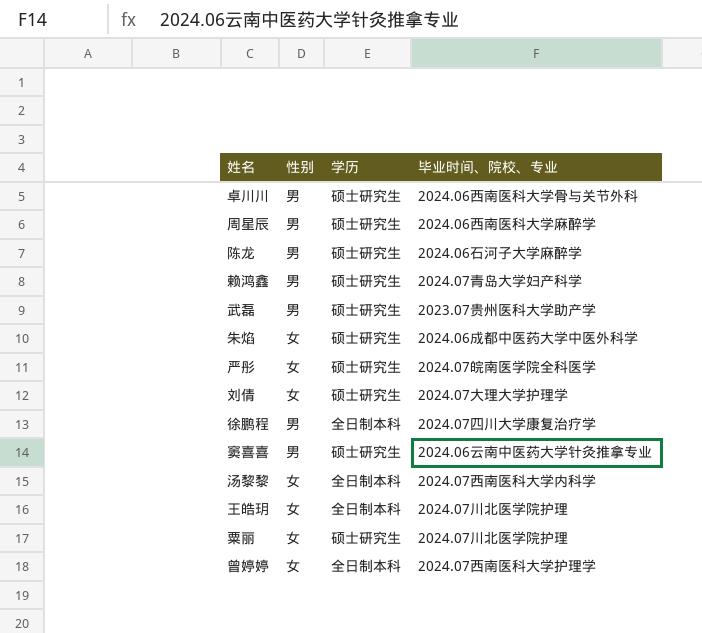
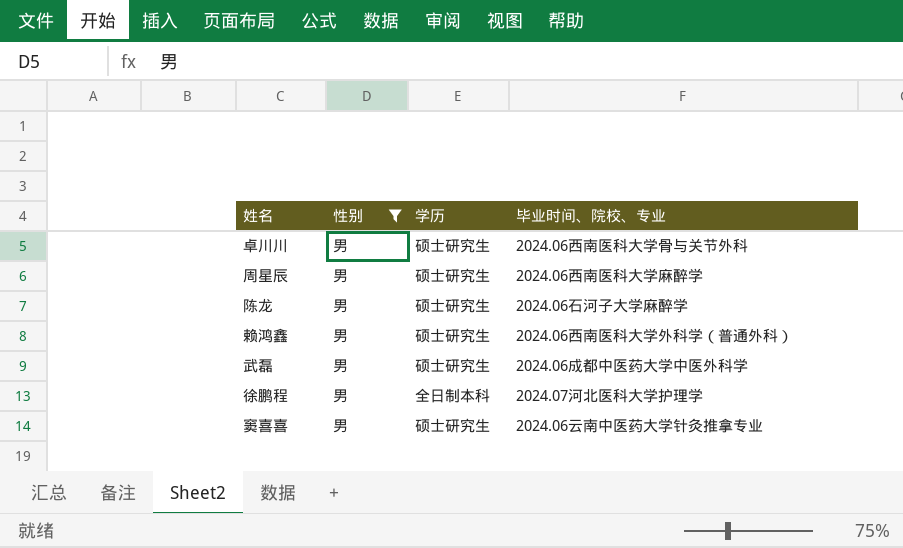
filter: none -> 性别 = 男
赖鸿鑫 | 毕业时间、院校、专业: 2024.07青岛大学妇产科学 -> 2024.06西南医科大学外科学（普通外科）
武磊 | 毕业时间、院校、专业: 2023.07贵州医科大学助产学 -> 2024.06成都中医药大学中医外科学
徐鹏程 | 毕业时间、院校、专业: 2024.07四川大学康复治疗学 -> 2024.07河北医科大学护理学

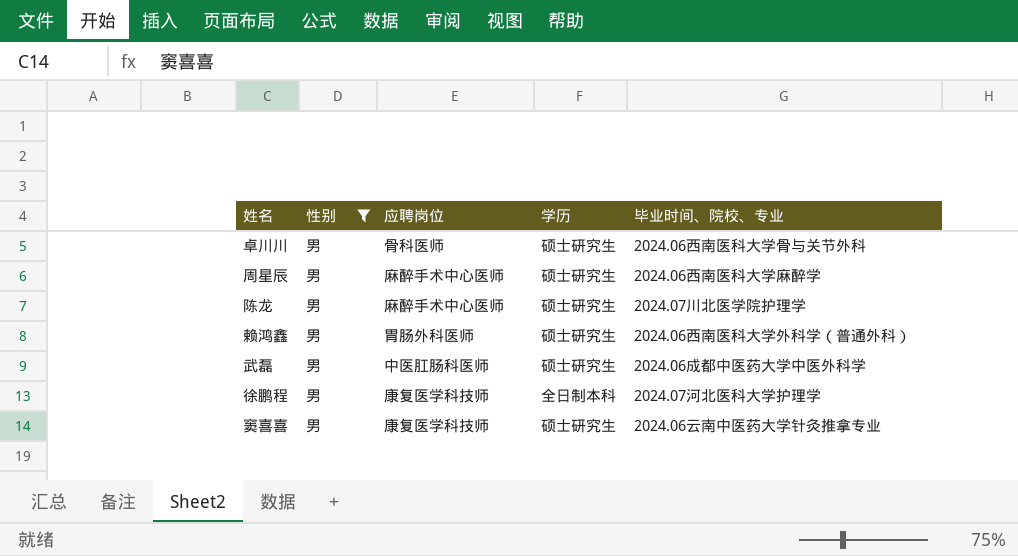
column 应聘岗位 | position: none -> 3
陈龙 | 毕业时间、院校、专业: 2024.06石河子大学麻醉学 -> 2024.07川北医学院护理学

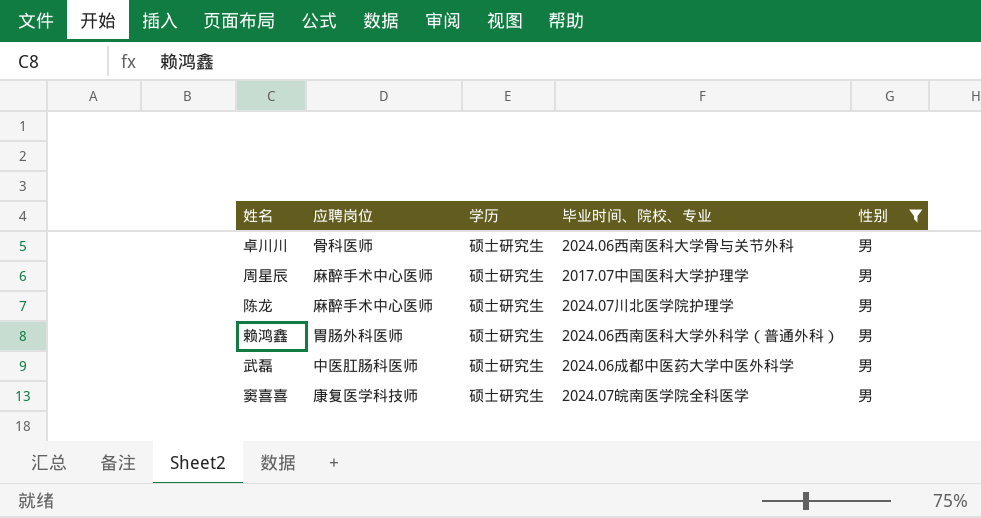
column 性别 | position: 2 -> 5
row 徐鹏程: 男 | 康复医学科技师 | 全日制本科 | 2024.07河北医科大学护理学 -> none
周星辰 | 毕业时间、院校、专业: 2024.06西南医科大学麻醉学 -> 2017.07中国医科大学护理学
窦喜喜 | 毕业时间、院校、专业: 2024.06云南中医药大学针灸推拿专业 -> 2024.07皖南医学院全科医学

